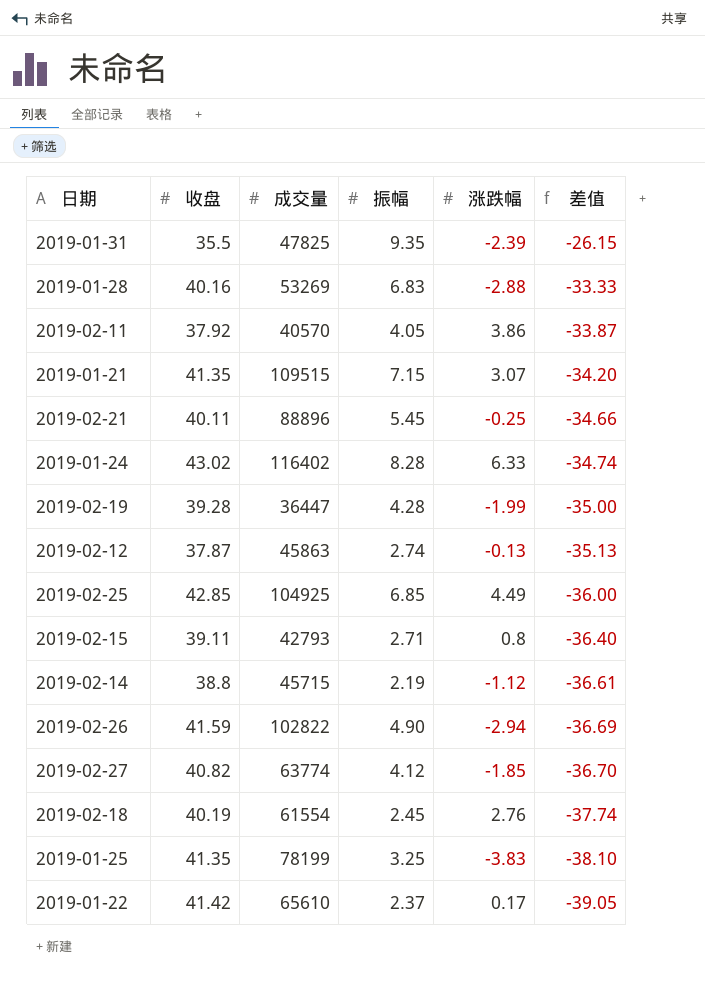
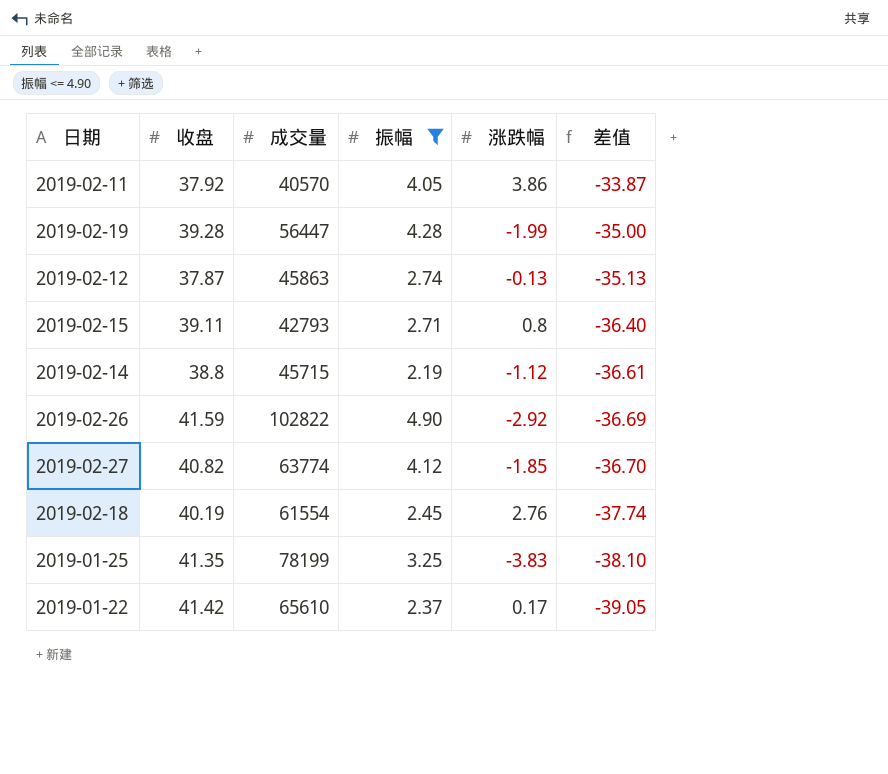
filter: none -> 振幅 <= 4.90
2019-02-19 | 成交量: 36447 -> 56447
2019-02-26 | 涨跌幅: -2.94 -> -2.92

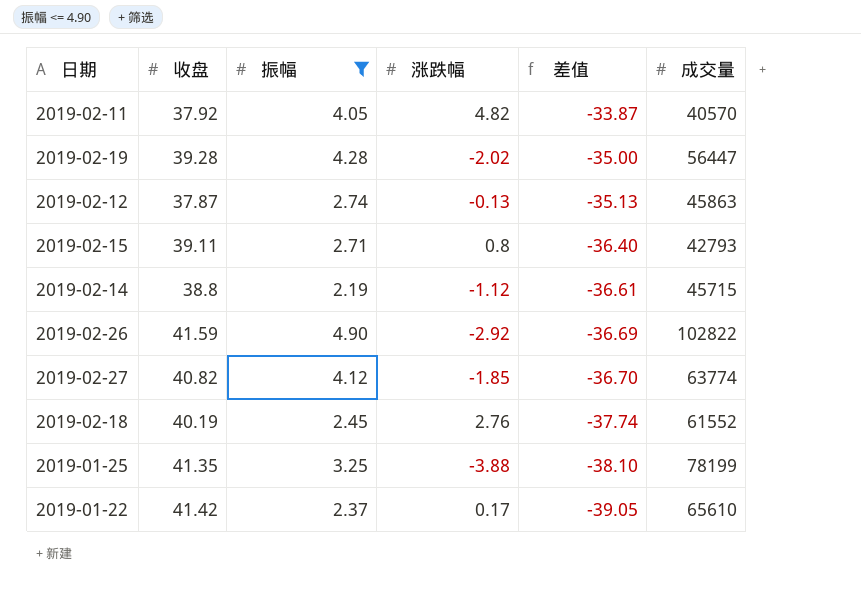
column 成交量 | position: 3 -> 6
2019-02-11 | 涨跌幅: 3.86 -> 4.82
2019-02-19 | 涨跌幅: -1.99 -> -2.02
2019-02-18 | 成交量: 61554 -> 61552
2019-01-25 | 涨跌幅: -3.83 -> -3.88

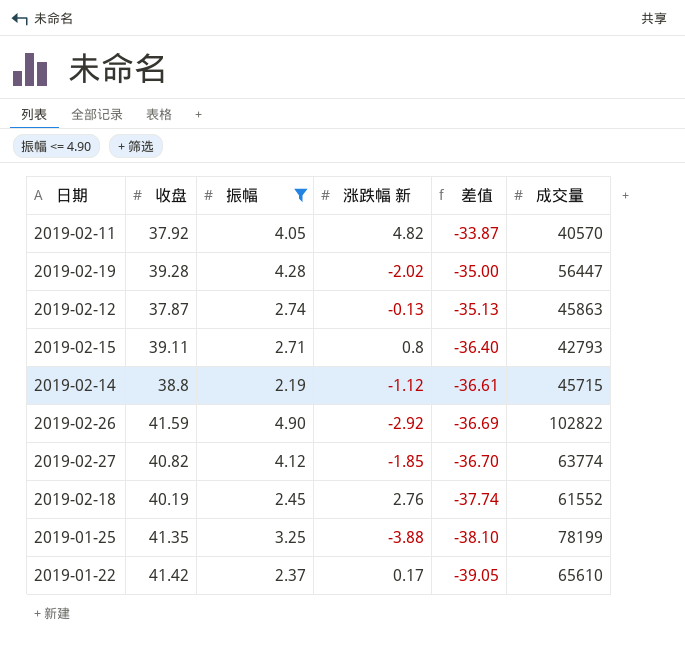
column name: 涨跌幅 -> 涨跌幅 新

